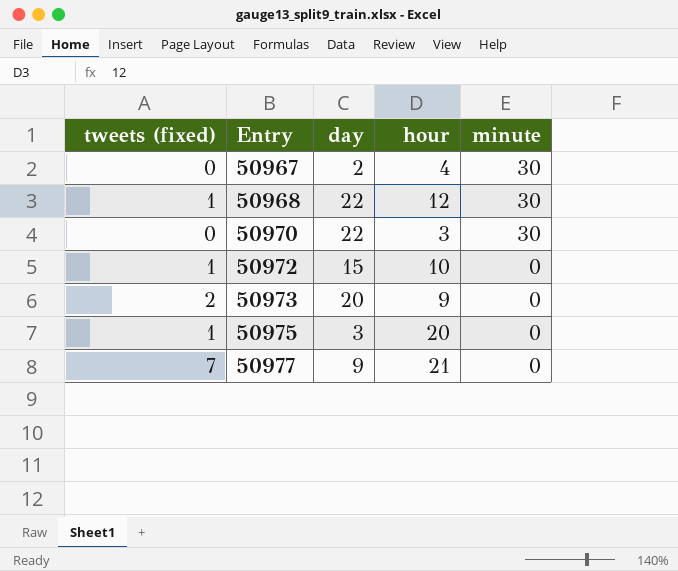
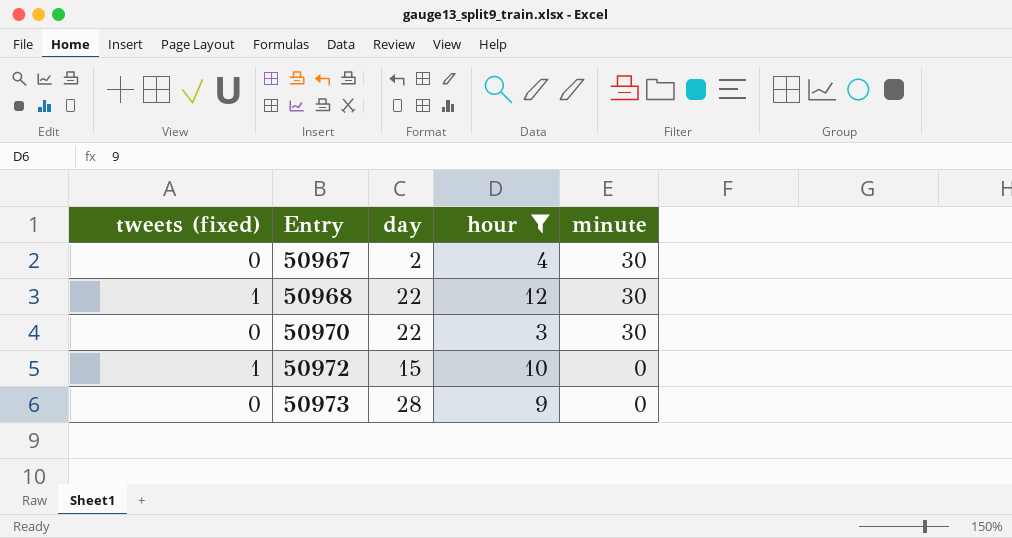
filter: none -> hour <= 12
50973 | tweets (fixed): 2 -> 0
50973 | day: 20 -> 28

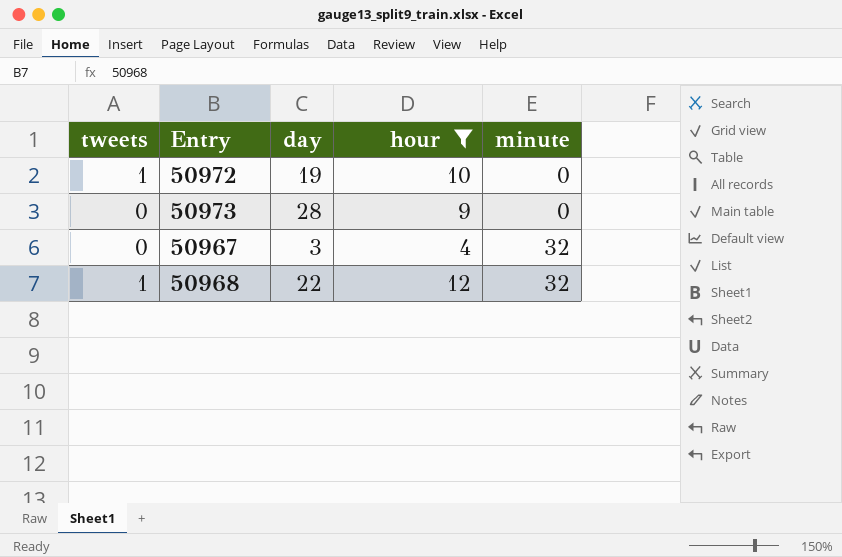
row order: Entry ascending -> minute ascending
column name: tweets (fixed) -> tweets
row 50970: 0 | 22 | 3 | 30 -> none
50972 | day: 15 -> 19
50967 | day: 2 -> 3
50967 | minute: 30 -> 32
50968 | minute: 30 -> 32

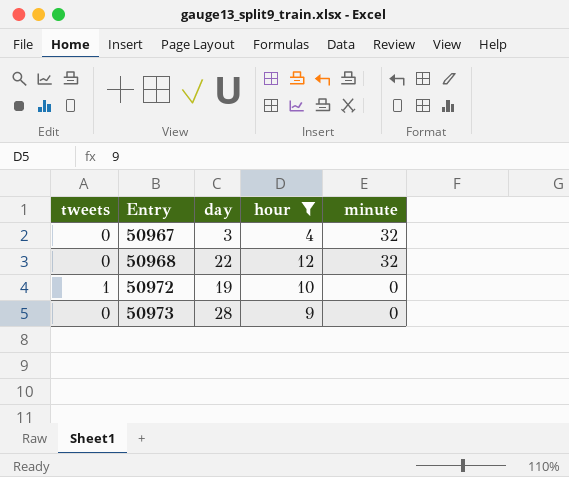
row order: minute ascending -> Entry ascending
50968 | tweets: 1 -> 0

